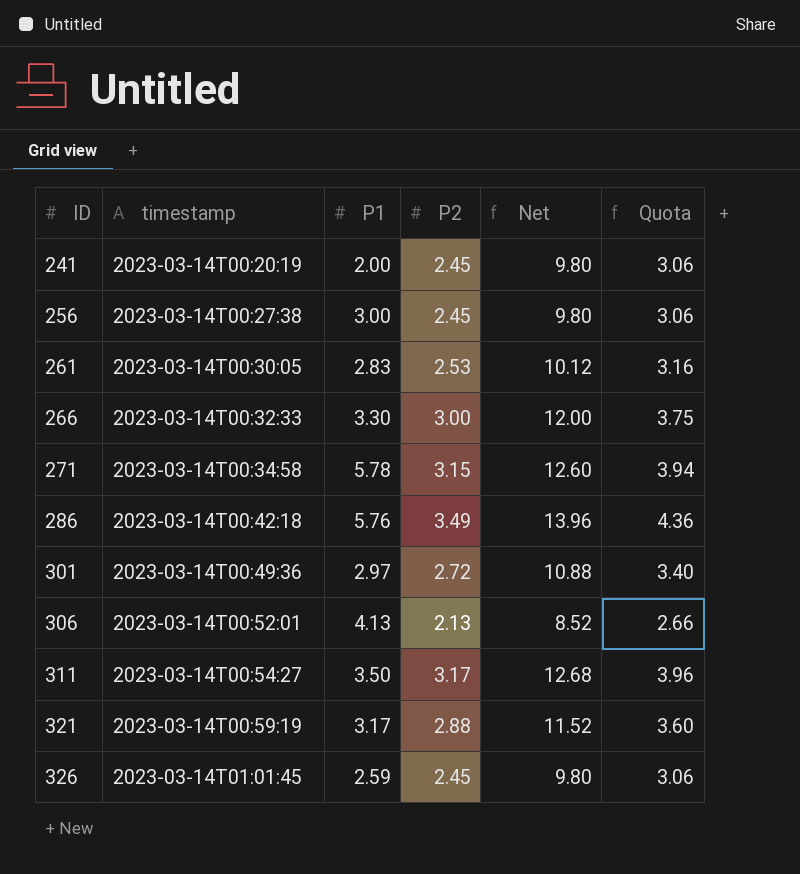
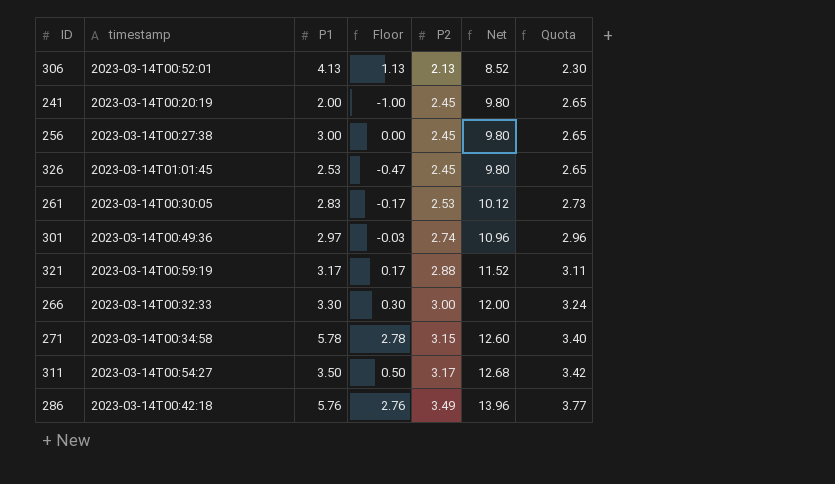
row order: ID ascending -> P2 ascending
column Floor | formula: none -> [P1] - 3
column Quota | formula: [P2] * 1.25 -> [P2] * 1.08
326 | P1: 2.59 -> 2.53
301 | P2: 2.72 -> 2.74
301 | Net: 10.88 -> 10.96

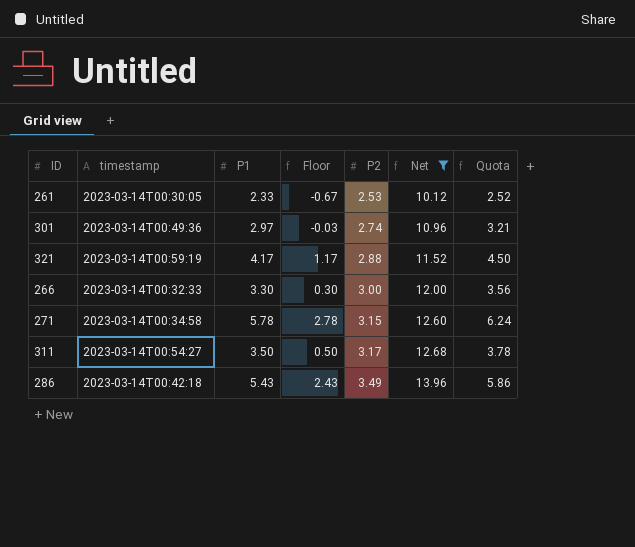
filter: none -> Net >= 10.12
column Quota | formula: [P2] * 1.08 -> [P1] * 1.08
261 | P1: 2.83 -> 2.33
261 | Floor: -0.17 -> -0.67
321 | P1: 3.17 -> 4.17
321 | Floor: 0.17 -> 1.17
286 | P1: 5.76 -> 5.43
286 | Floor: 2.76 -> 2.43

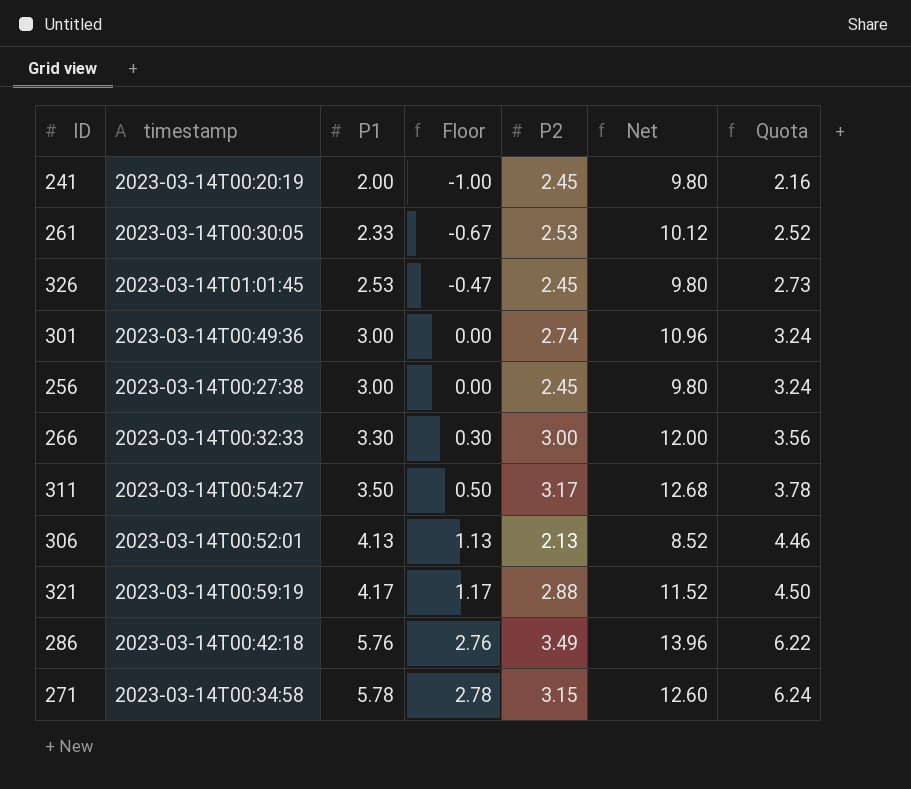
filter: Net >= 10.12 -> none
row order: P2 ascending -> P1 ascending
301 | P1: 2.97 -> 3.00
301 | Floor: -0.03 -> 0.00
301 | Quota: 3.21 -> 3.24
286 | P1: 5.43 -> 5.76
286 | Floor: 2.43 -> 2.76
286 | Quota: 5.86 -> 6.22

